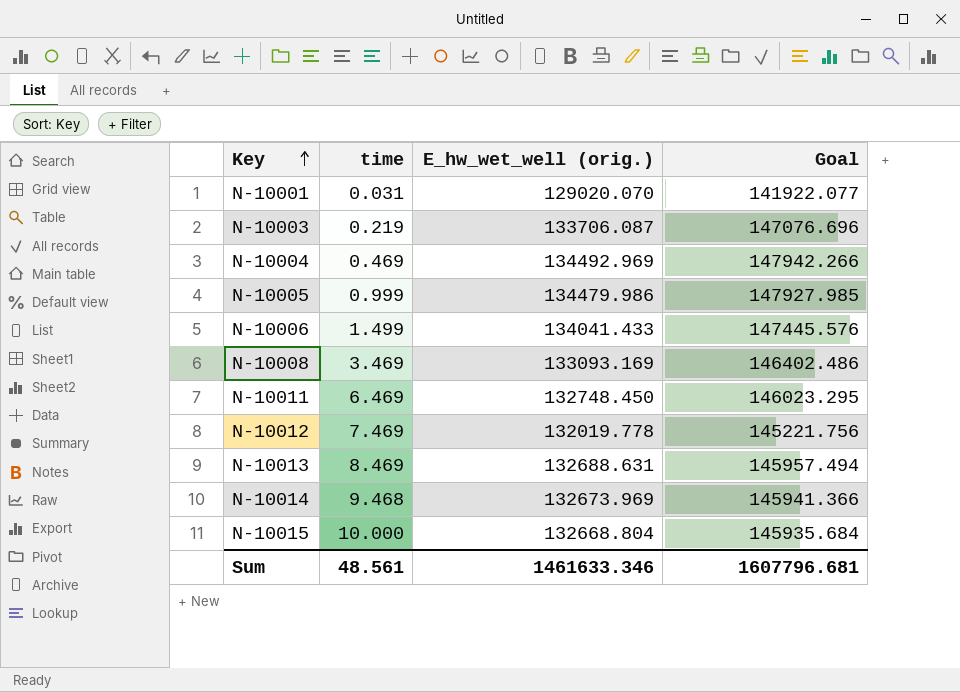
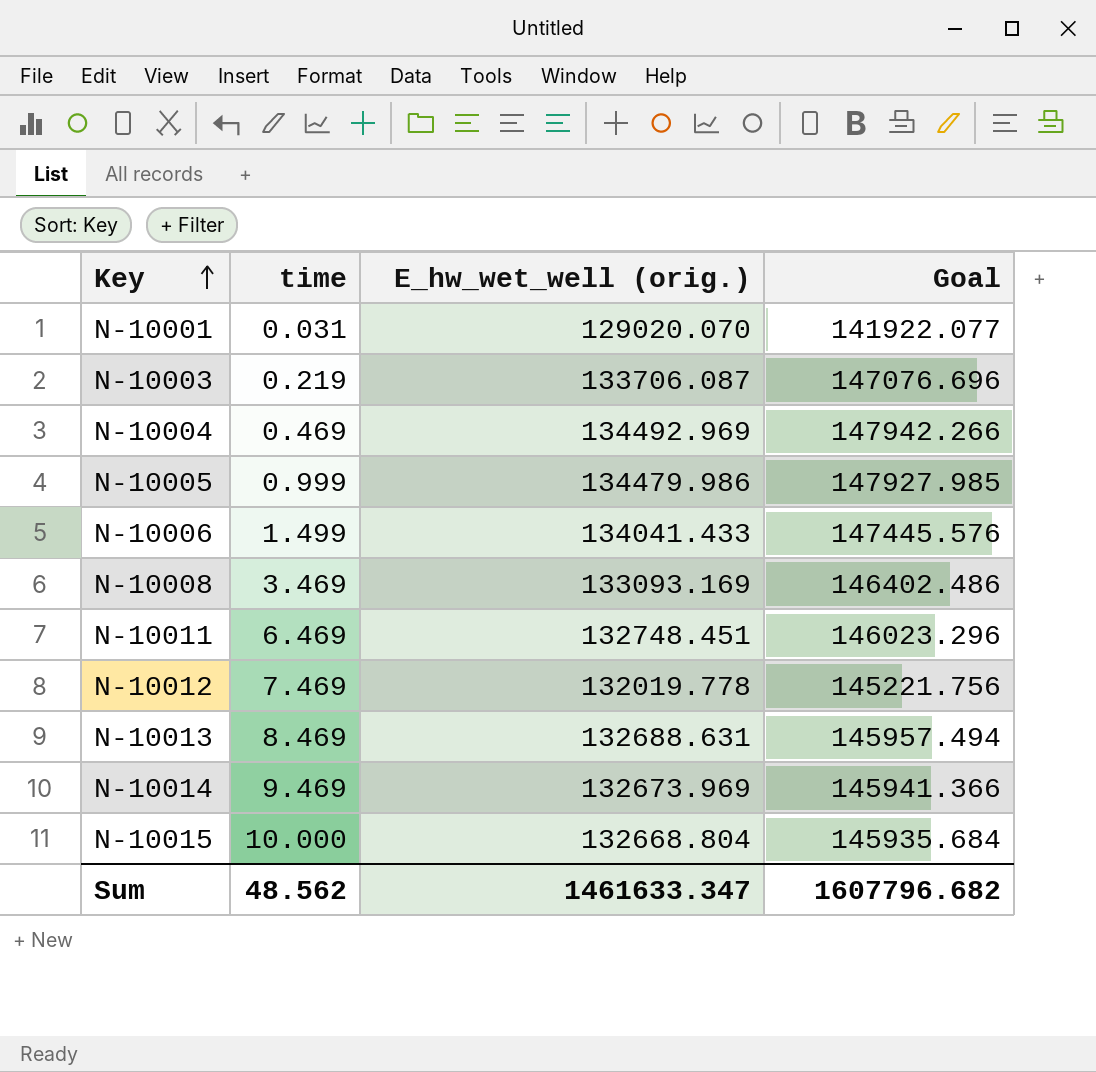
N-10011 | E_hw_wet_well (orig.): 132748.450 -> 132748.451
N-10011 | Goal: 146023.295 -> 146023.296
N-10014 | time: 9.468 -> 9.469
Sum | time: 48.561 -> 48.562
Sum | E_hw_wet_well (orig.): 1461633.346 -> 1461633.347
Sum | Goal: 1607796.681 -> 1607796.682

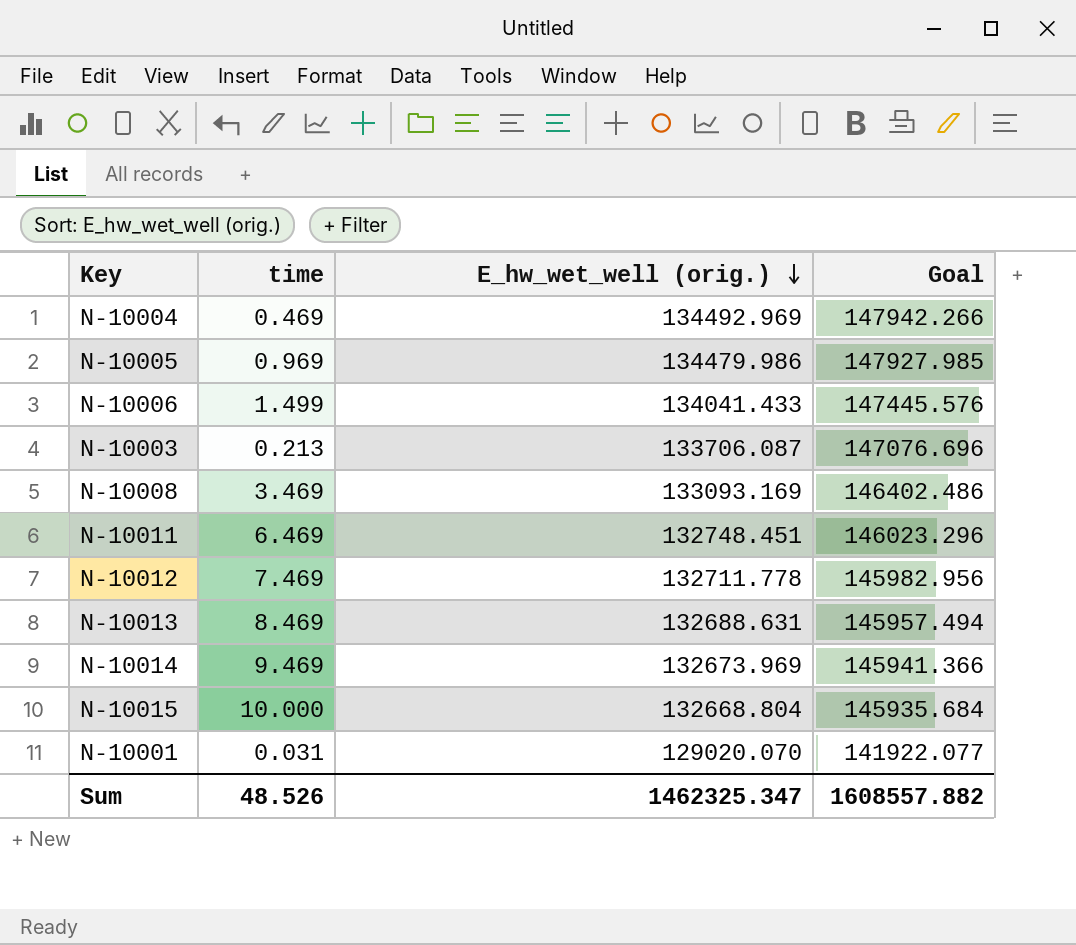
row order: Key ascending -> E_hw_wet_well (orig.) descending
N-10005 | time: 0.999 -> 0.969
N-10003 | time: 0.219 -> 0.213
N-10012 | E_hw_wet_well (orig.): 132019.778 -> 132711.778
N-10012 | Goal: 145221.756 -> 145982.956
Sum | time: 48.562 -> 48.526
Sum | E_hw_wet_well (orig.): 1461633.347 -> 1462325.347
Sum | Goal: 1607796.682 -> 1608557.882

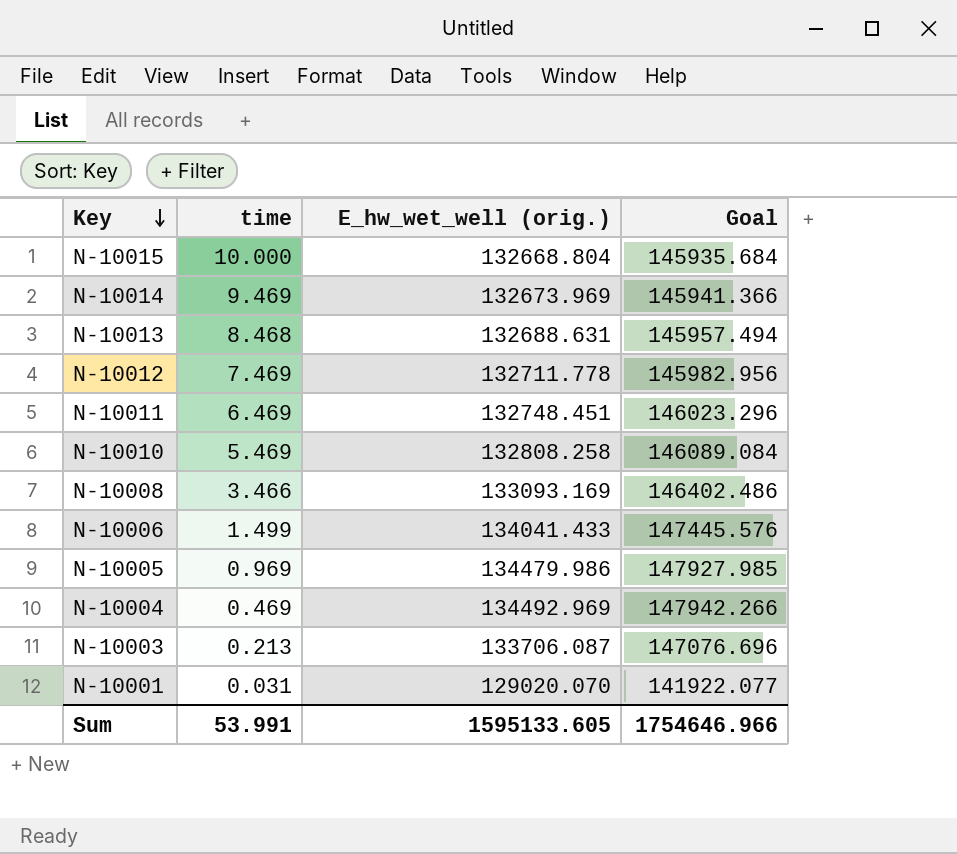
row order: E_hw_wet_well (orig.) descending -> Key descending
N-10013 | time: 8.469 -> 8.468
row N-10010: none -> 5.469 | 132808.258 | 146089.084
N-10008 | time: 3.469 -> 3.466
Sum | time: 48.526 -> 53.991
Sum | E_hw_wet_well (orig.): 1462325.347 -> 1595133.605
Sum | Goal: 1608557.882 -> 1754646.966

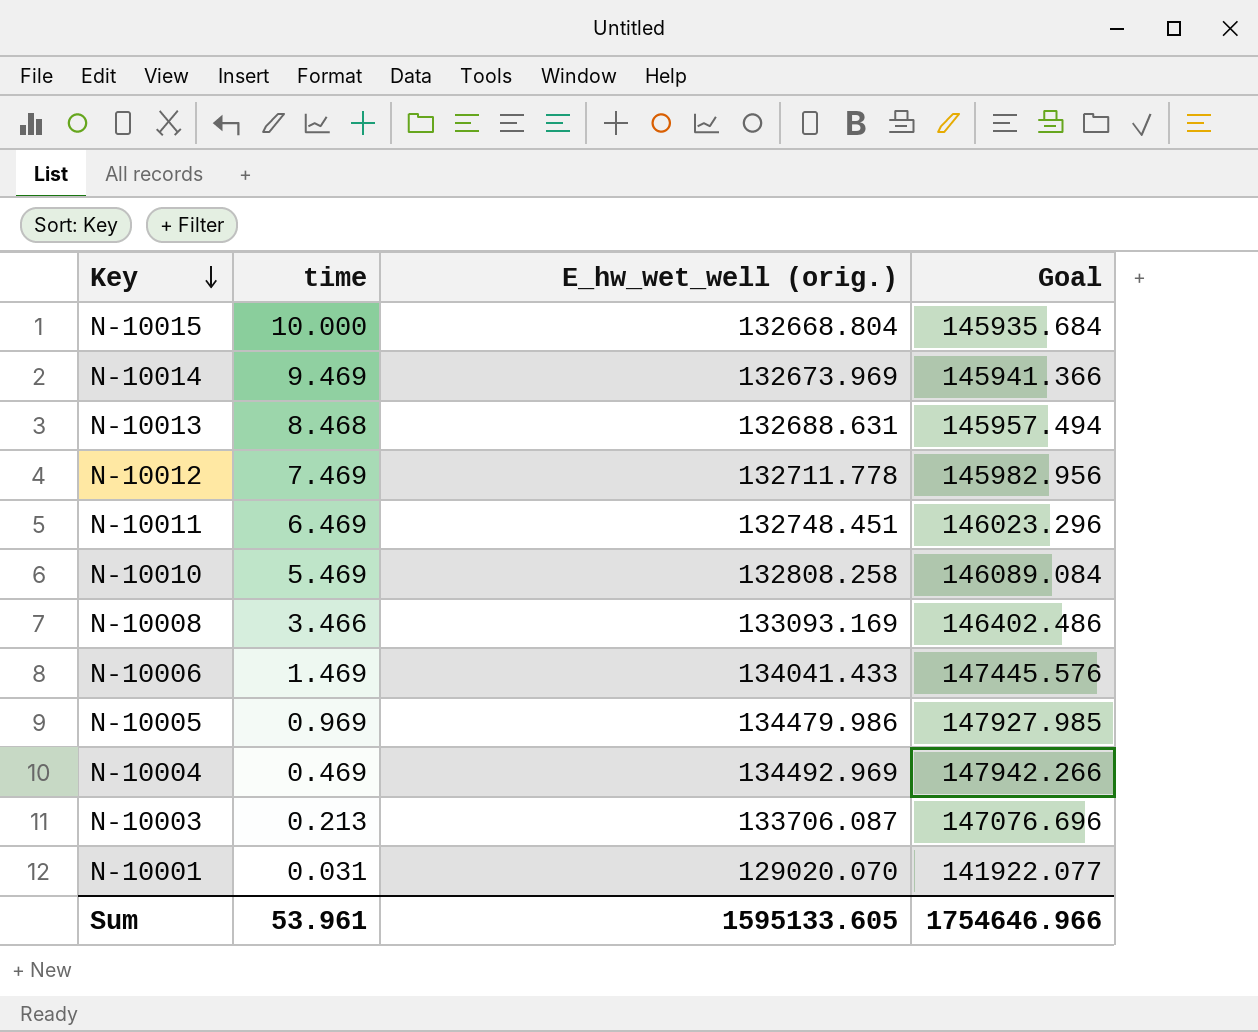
N-10006 | time: 1.499 -> 1.469
Sum | time: 53.991 -> 53.961

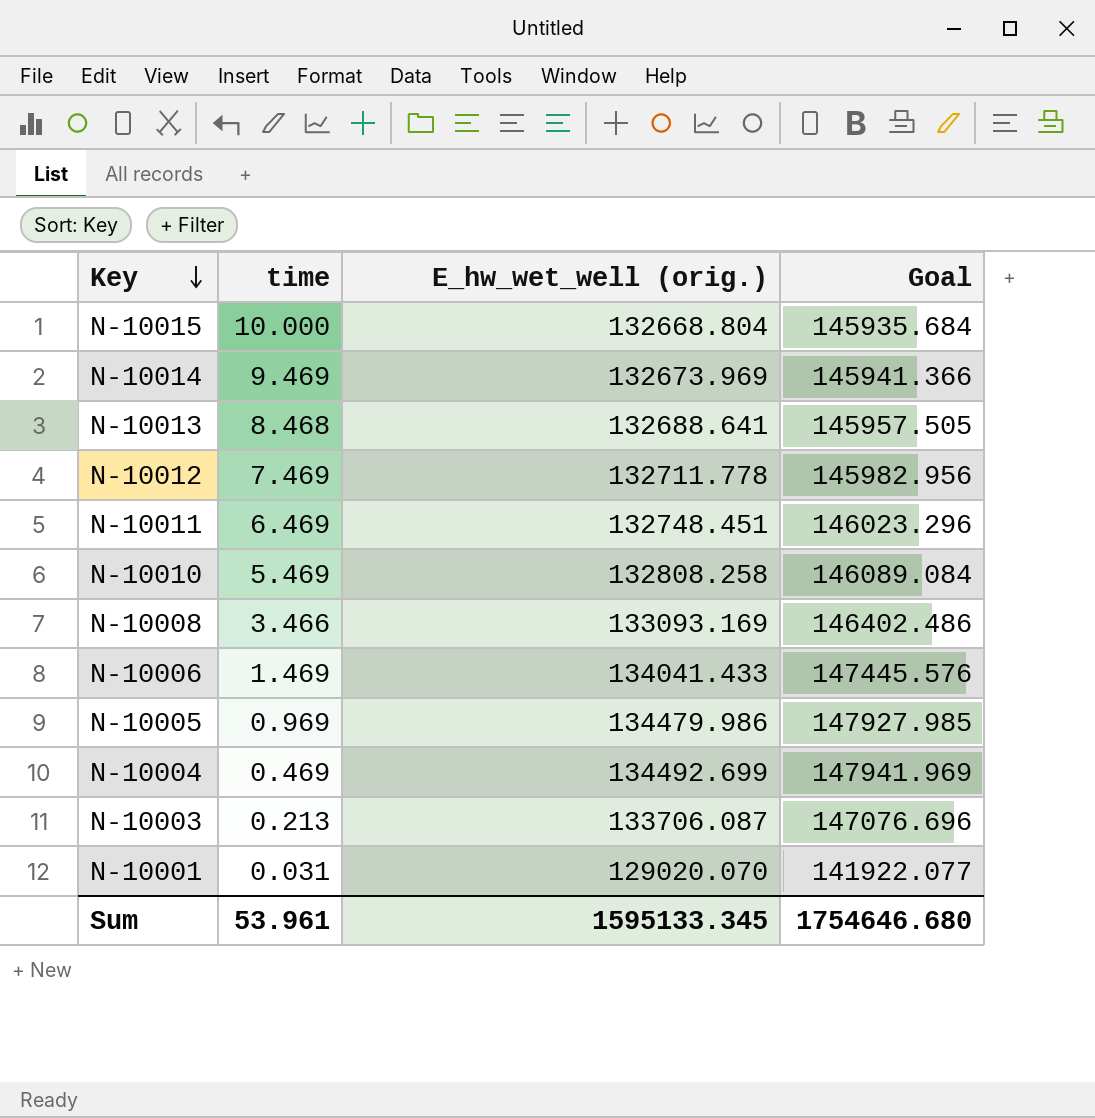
N-10013 | E_hw_wet_well (orig.): 132688.631 -> 132688.641
N-10013 | Goal: 145957.494 -> 145957.505
N-10004 | E_hw_wet_well (orig.): 134492.969 -> 134492.699
N-10004 | Goal: 147942.266 -> 147941.969
Sum | E_hw_wet_well (orig.): 1595133.605 -> 1595133.345
Sum | Goal: 1754646.966 -> 1754646.680

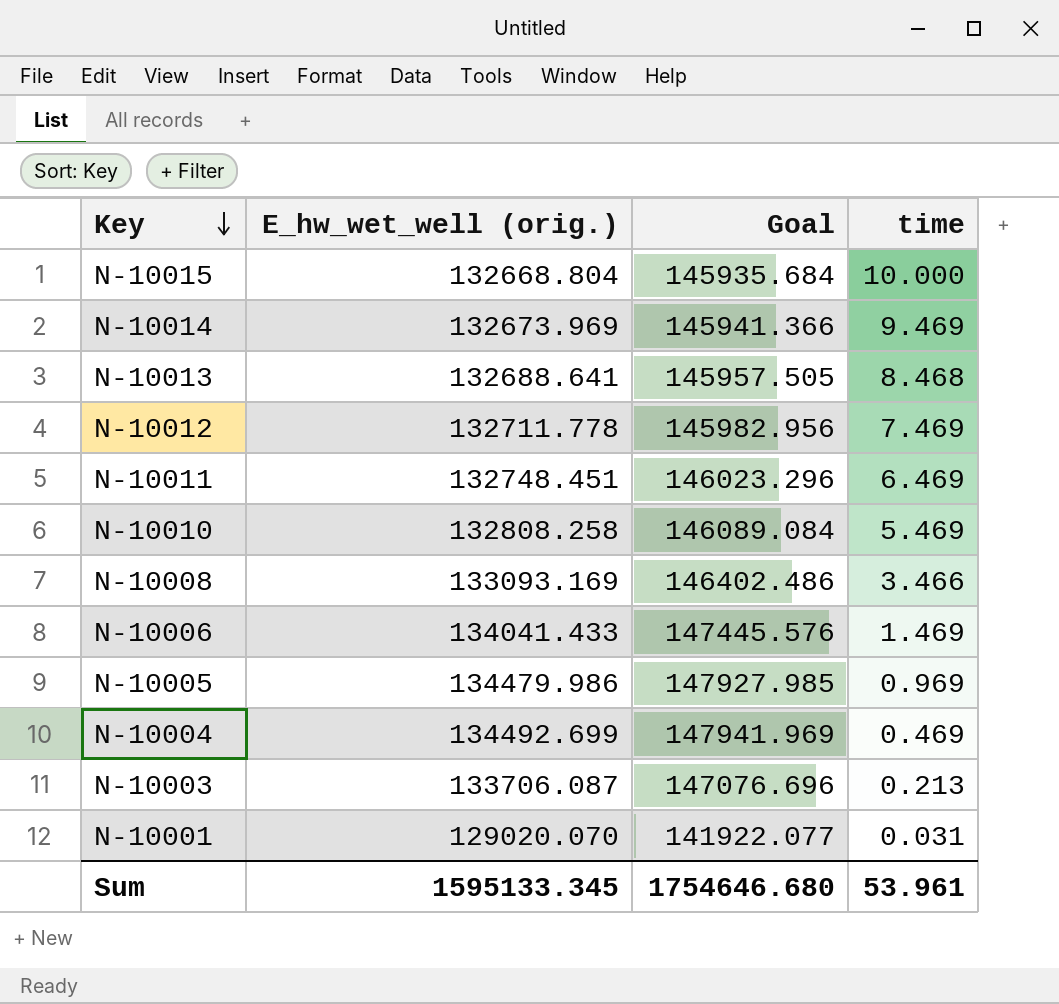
column time | position: 2 -> 4

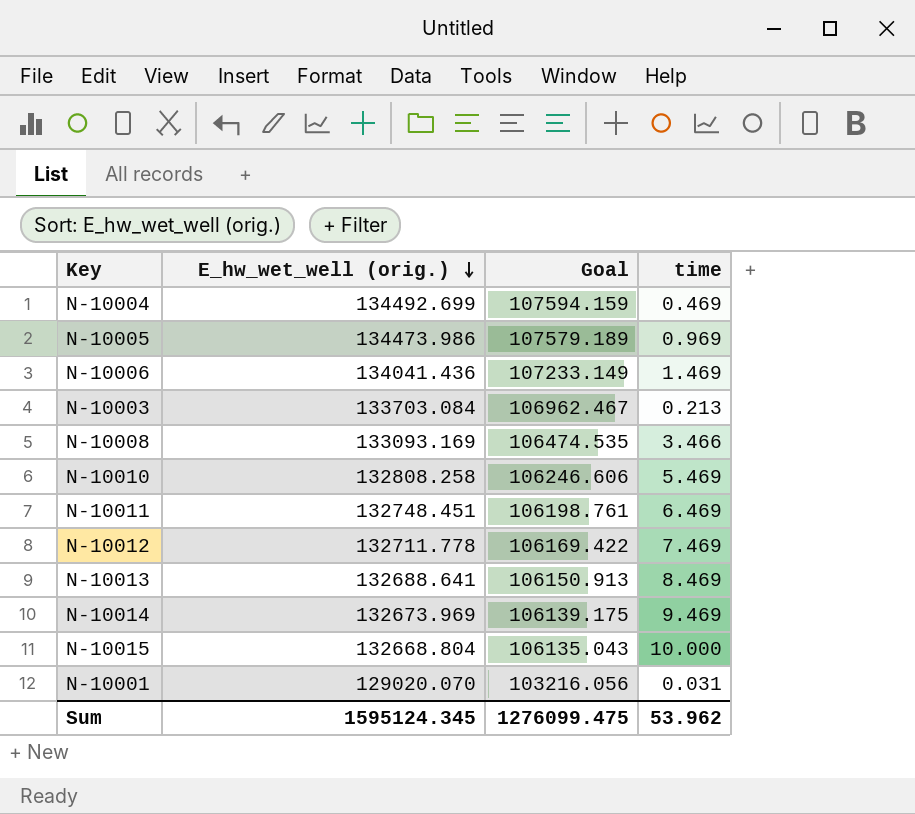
row order: Key descending -> E_hw_wet_well (orig.) descending
column Goal | formula: [E_hw_wet_well (orig.)] * 1.1 -> [E_hw_wet_well (orig.)] * 0.8
N-10005 | E_hw_wet_well (orig.): 134479.986 -> 134473.986
N-10006 | E_hw_wet_well (orig.): 134041.433 -> 134041.436
N-10003 | E_hw_wet_well (orig.): 133706.087 -> 133703.084
N-10013 | time: 8.468 -> 8.469
Sum | E_hw_wet_well (orig.): 1595133.345 -> 1595124.345
Sum | Goal: 1754646.680 -> 1276099.475
Sum | time: 53.961 -> 53.962

